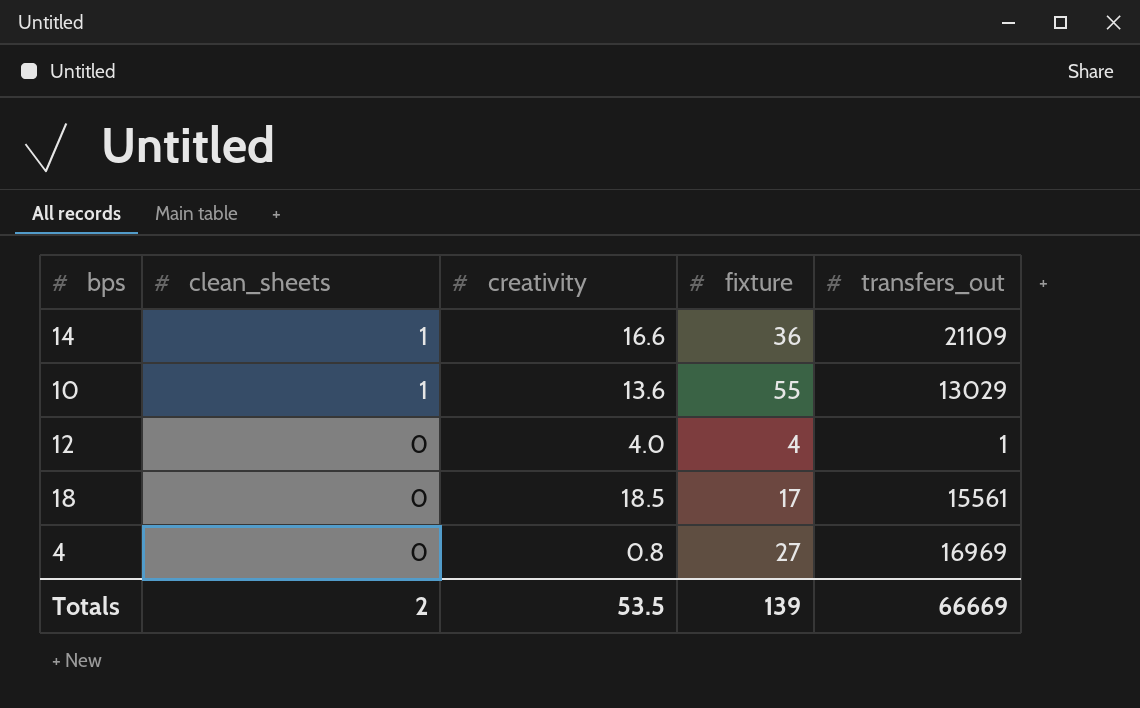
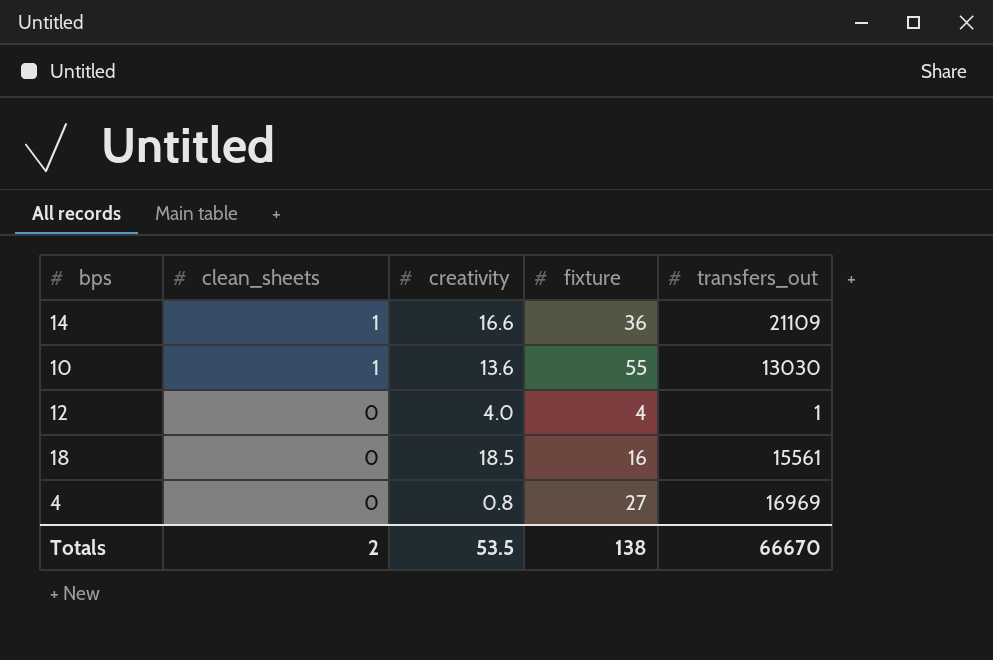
10 | transfers_out: 13029 -> 13030
18 | fixture: 17 -> 16
Totals | fixture: 139 -> 138
Totals | transfers_out: 66669 -> 66670

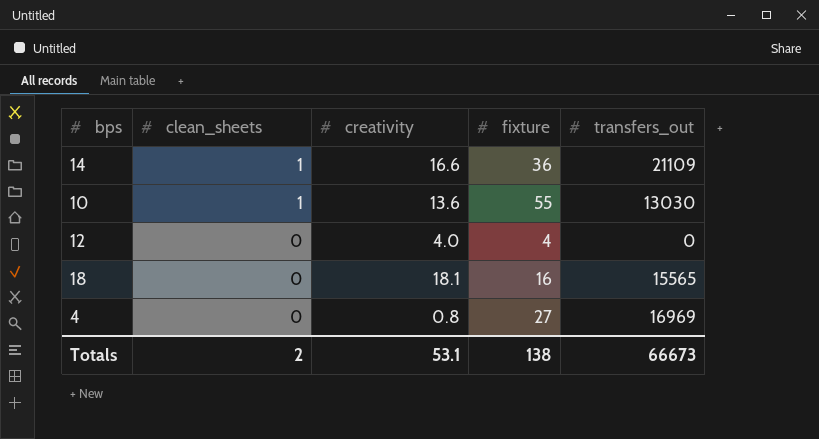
12 | transfers_out: 1 -> 0
18 | creativity: 18.5 -> 18.1
18 | transfers_out: 15561 -> 15565
Totals | creativity: 53.5 -> 53.1
Totals | transfers_out: 66670 -> 66673

